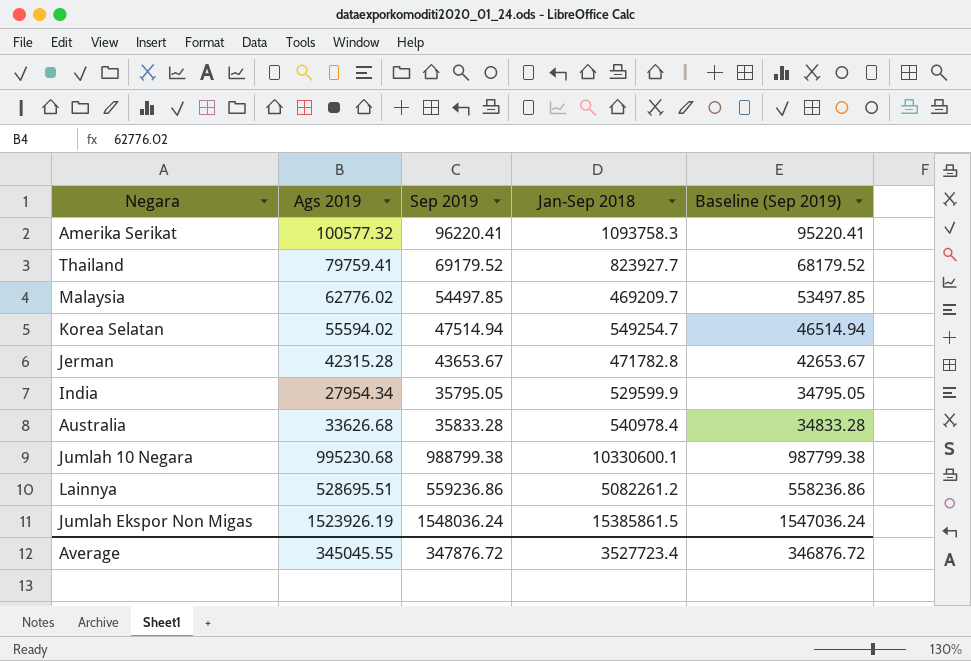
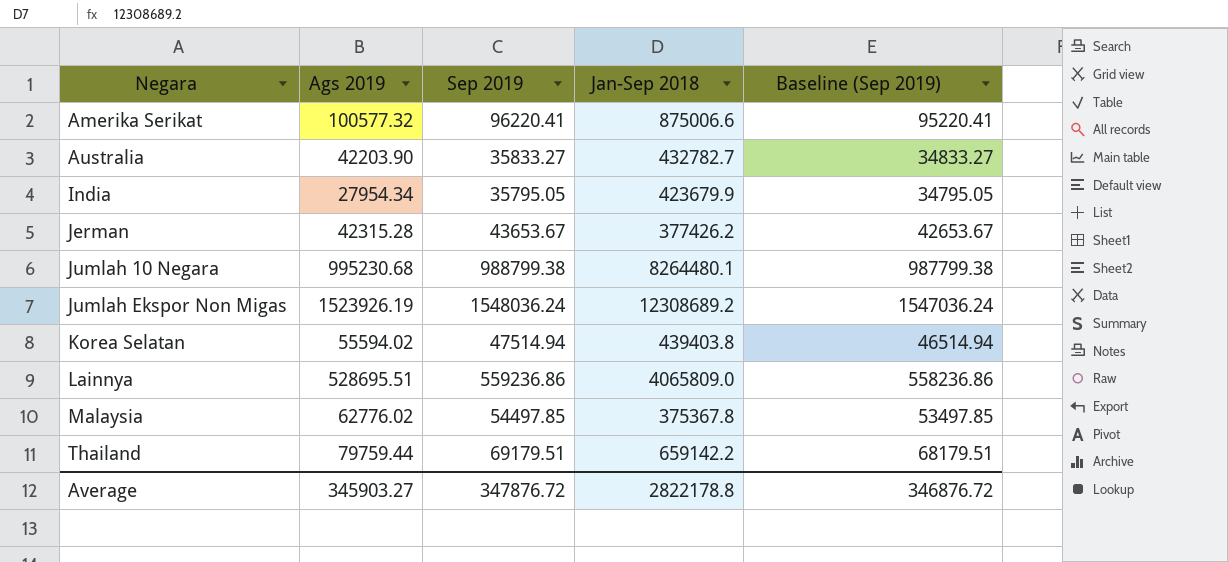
row order: none -> Negara ascending
Amerika Serikat | Jan-Sep 2018: 1093758.3 -> 875006.6
Australia | Ags 2019: 33626.68 -> 42203.90
Australia | Sep 2019: 35833.28 -> 35833.27
Australia | Jan-Sep 2018: 540978.4 -> 432782.7
Australia | Baseline (Sep 2019): 34833.28 -> 34833.27
India | Jan-Sep 2018: 529599.9 -> 423679.9
Jerman | Jan-Sep 2018: 471782.8 -> 377426.2
Jumlah 10 Negara | Jan-Sep 2018: 10330600.1 -> 8264480.1
Jumlah Ekspor Non Migas | Jan-Sep 2018: 15385861.5 -> 12308689.2
Korea Selatan | Jan-Sep 2018: 549254.7 -> 439403.8
Lainnya | Jan-Sep 2018: 5082261.2 -> 4065809.0
Malaysia | Jan-Sep 2018: 469209.7 -> 375367.8
Thailand | Ags 2019: 79759.41 -> 79759.44
Thailand | Sep 2019: 69179.52 -> 69179.51
Thailand | Jan-Sep 2018: 823927.7 -> 659142.2
Thailand | Baseline (Sep 2019): 68179.52 -> 68179.51
Average | Ags 2019: 345045.55 -> 345903.27
Average | Jan-Sep 2018: 3527723.4 -> 2822178.8

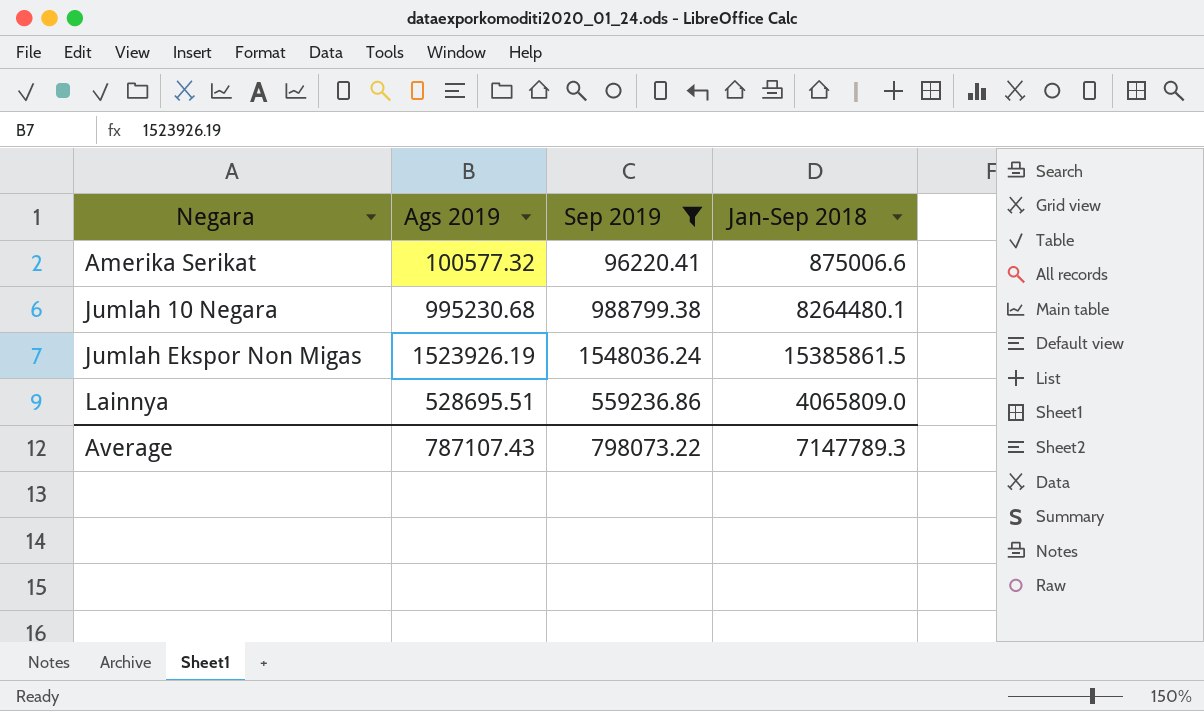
filter: none -> Sep 2019 >= 96220.41
column Baseline (Sep 2019) | formula: [Sep 2019] - 1000 -> none
Jumlah Ekspor Non Migas | Jan-Sep 2018: 12308689.2 -> 15385861.5
Average | Ags 2019: 345903.27 -> 787107.43
Average | Sep 2019: 347876.72 -> 798073.22
Average | Jan-Sep 2018: 2822178.8 -> 7147789.3

